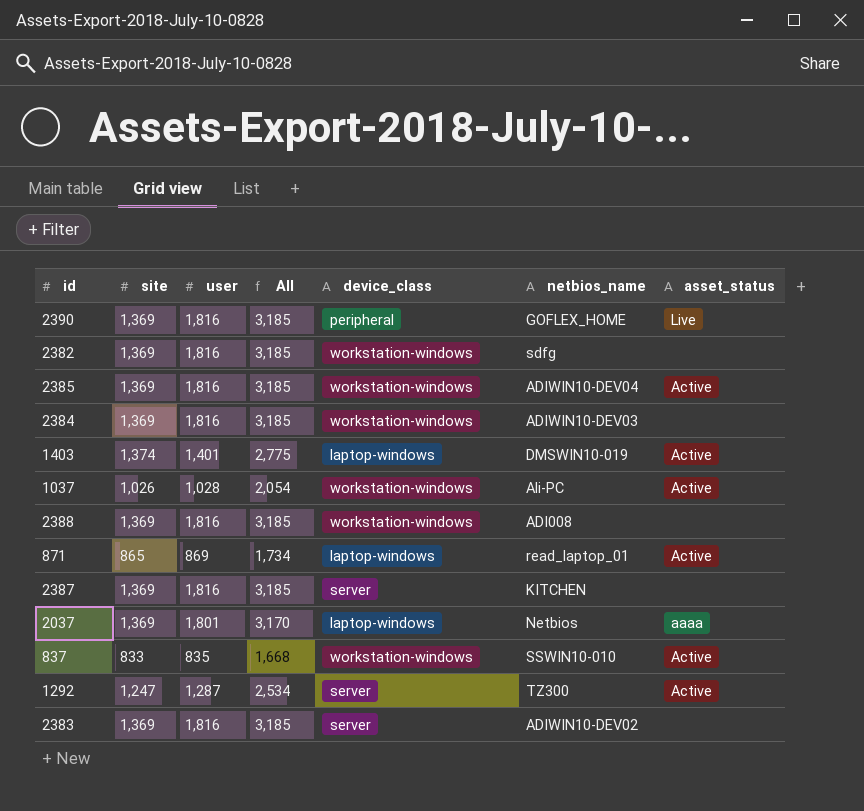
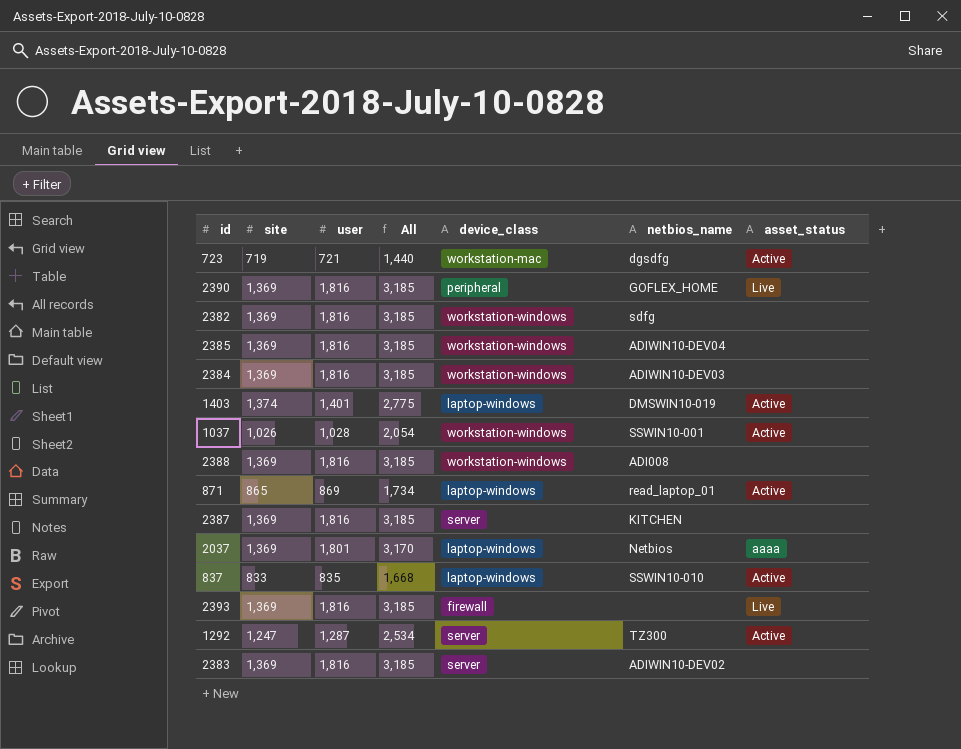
row 723: none -> 719 | 721 | 1,440 | workstation-mac | dgsdfg | Active
2385 | asset_status: Active -> none
1037 | netbios_name: Ali-PC -> SSWIN10-001
837 | device_class: workstation-windows -> laptop-windows
row 2393: none -> 1,369 | 1,816 | 3,185 | firewall | none | Live

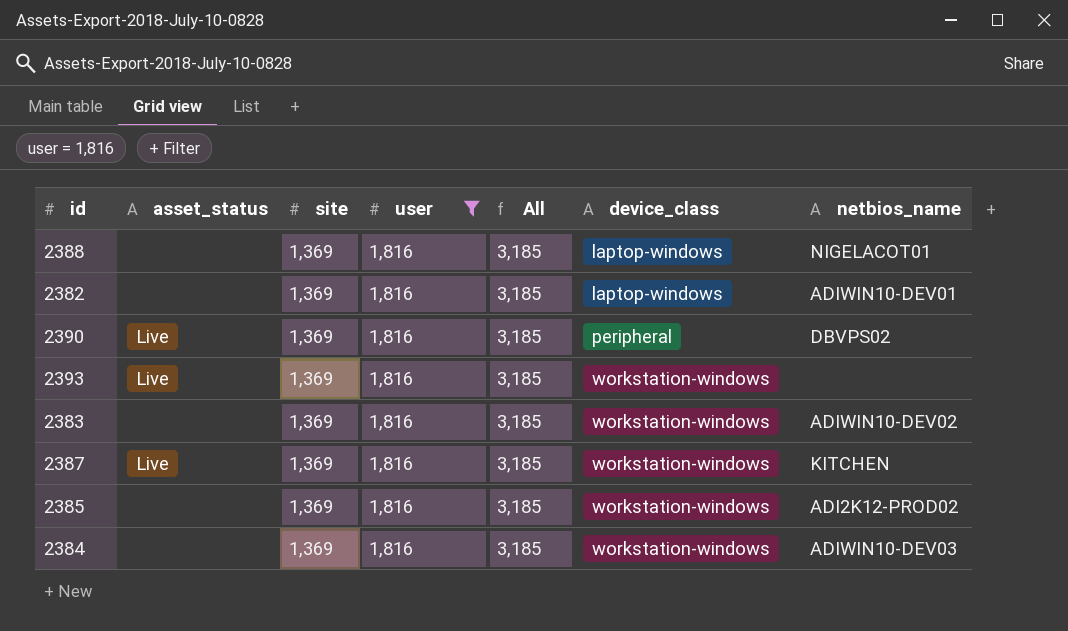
filter: none -> user = 1,816
row order: none -> device_class ascending
column asset_status | position: 7 -> 2
2388 | device_class: workstation-windows -> laptop-windows
2388 | netbios_name: ADI008 -> NIGELACOT01
2382 | device_class: workstation-windows -> laptop-windows
2382 | netbios_name: sdfg -> ADIWIN10-DEV01
2390 | netbios_name: GOFLEX_HOME -> DBVPS02
2393 | device_class: firewall -> workstation-windows
2383 | device_class: server -> workstation-windows
2387 | asset_status: none -> Live
2387 | device_class: server -> workstation-windows
2385 | netbios_name: ADIWIN10-DEV04 -> ADI2K12-PROD02

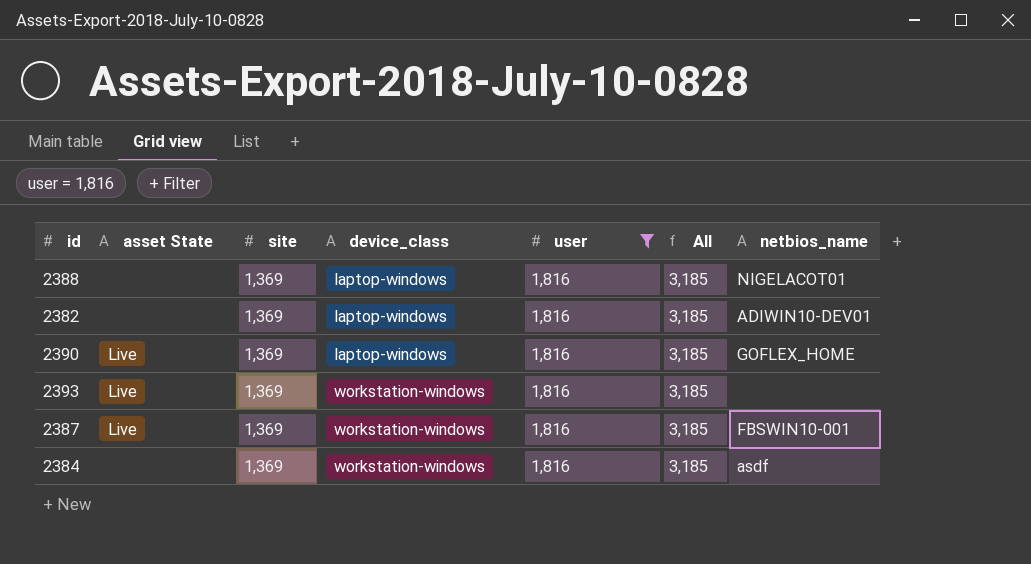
column name: asset_status -> asset State
column device_class | position: 6 -> 4
row 2383: none | 1,369 | 1,816 | 3,185 | workstation-windows | ADIWIN10-DEV02 -> none
row 2385: none | 1,369 | 1,816 | 3,185 | workstation-windows | ADI2K12-PROD02 -> none
2390 | device_class: peripheral -> laptop-windows
2390 | netbios_name: DBVPS02 -> GOFLEX_HOME
2387 | netbios_name: KITCHEN -> FBSWIN10-001
2384 | netbios_name: ADIWIN10-DEV03 -> asdf

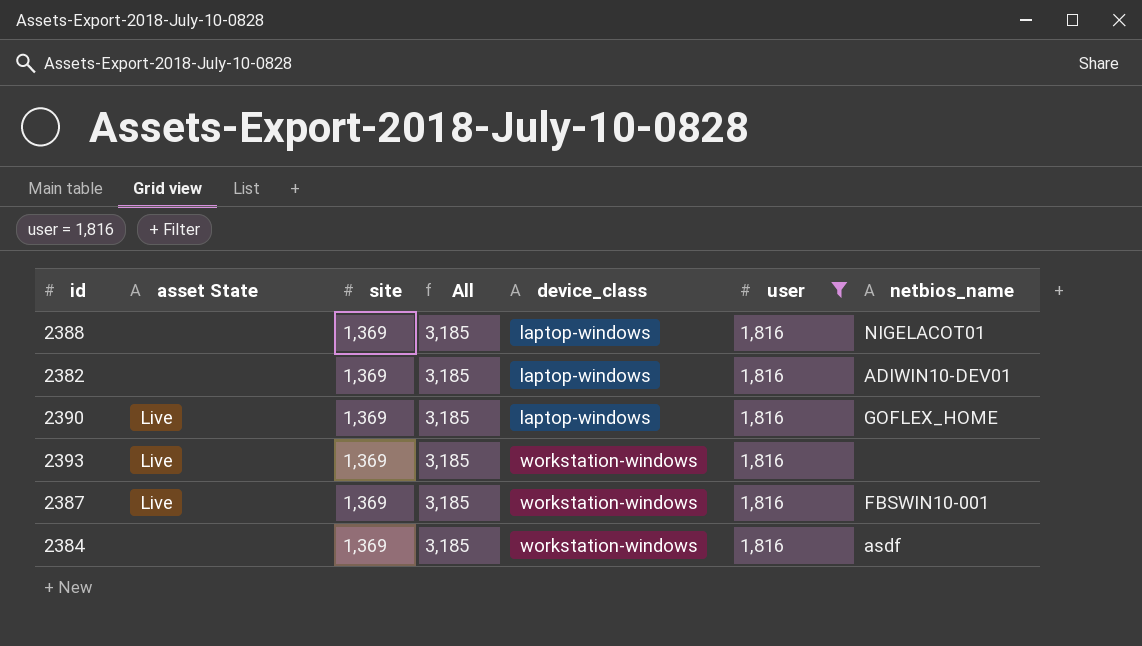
column All | position: 6 -> 4

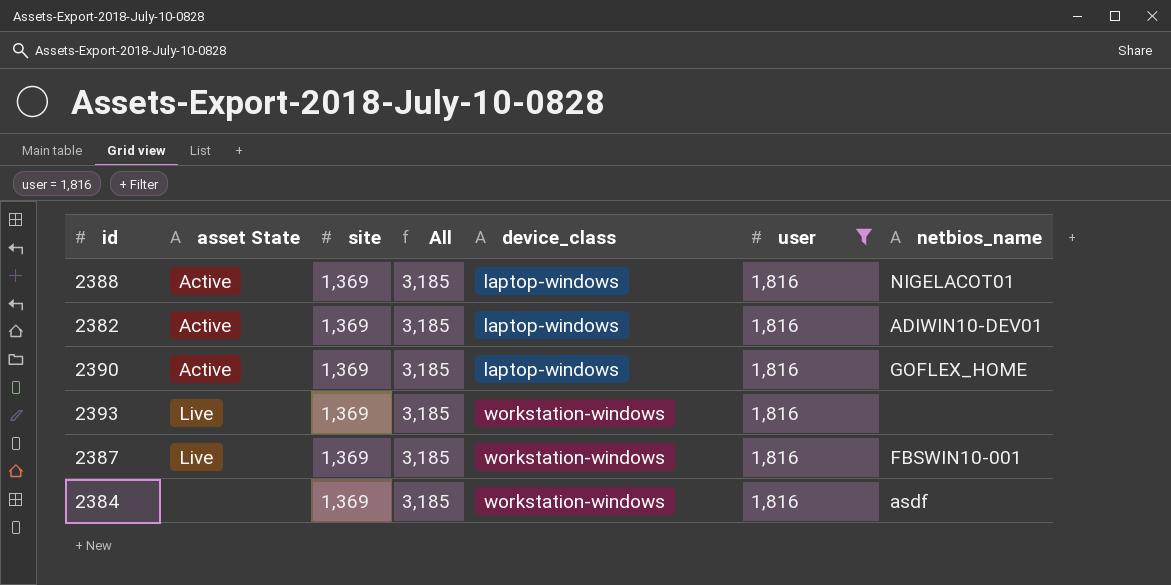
2388 | asset State: none -> Active
2382 | asset State: none -> Active
2390 | asset State: Live -> Active

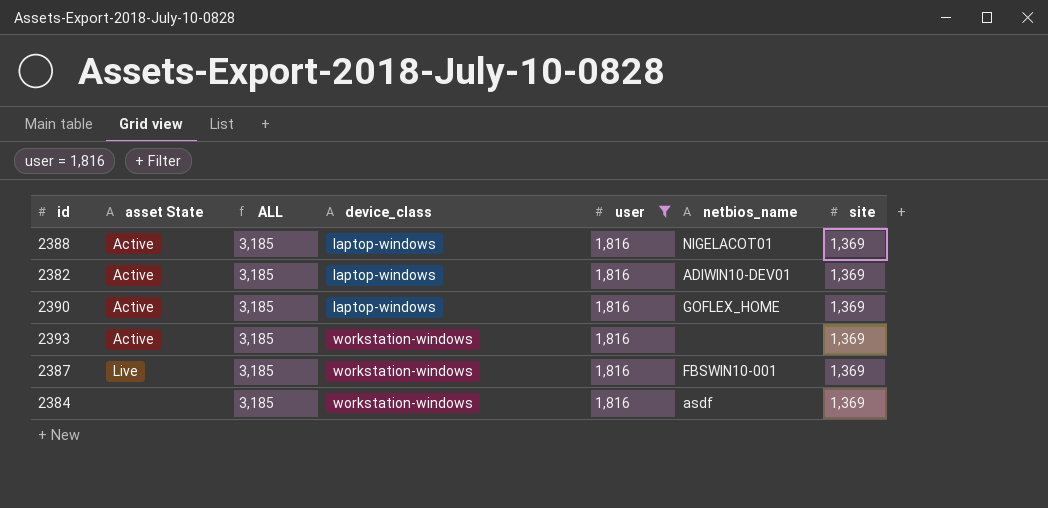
column name: All -> ALL
column site | position: 3 -> 7
2393 | asset State: Live -> Active

